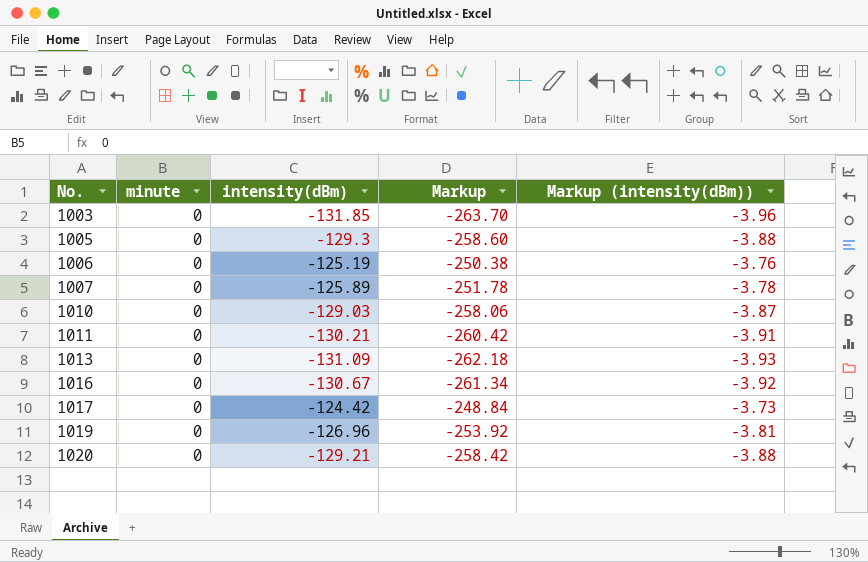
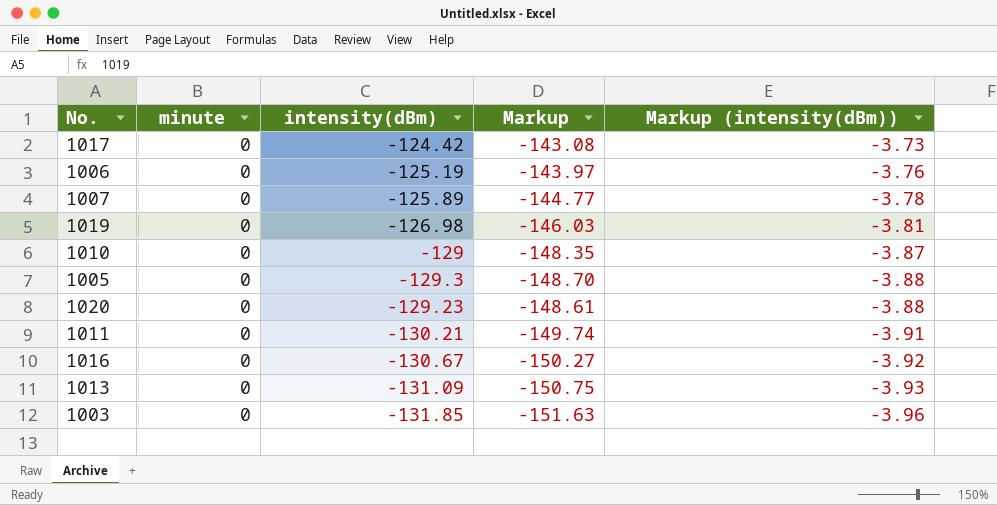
row order: No. ascending -> Markup (intensity(dBm)) descending
column Markup | formula: [intensity(dBm)] * 2 -> [intensity(dBm)] * 1.15
1019 | intensity(dBm): -126.96 -> -126.98
1010 | intensity(dBm): -129.03 -> -129
1020 | intensity(dBm): -129.21 -> -129.23

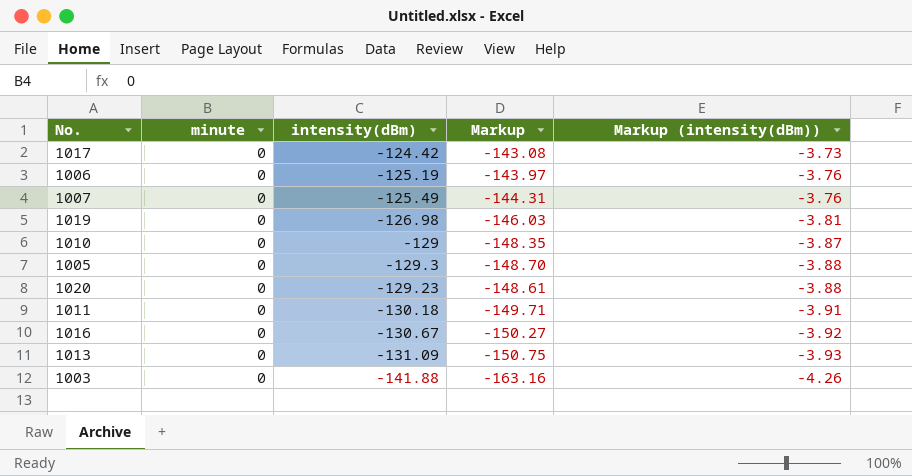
1007 | intensity(dBm): -125.89 -> -125.49
1007 | Markup: -144.77 -> -144.31
1007 | Markup (intensity(dBm)): -3.78 -> -3.76
1011 | intensity(dBm): -130.21 -> -130.18
1011 | Markup: -149.74 -> -149.71
1003 | intensity(dBm): -131.85 -> -141.88
1003 | Markup: -151.63 -> -163.16
1003 | Markup (intensity(dBm)): -3.96 -> -4.26

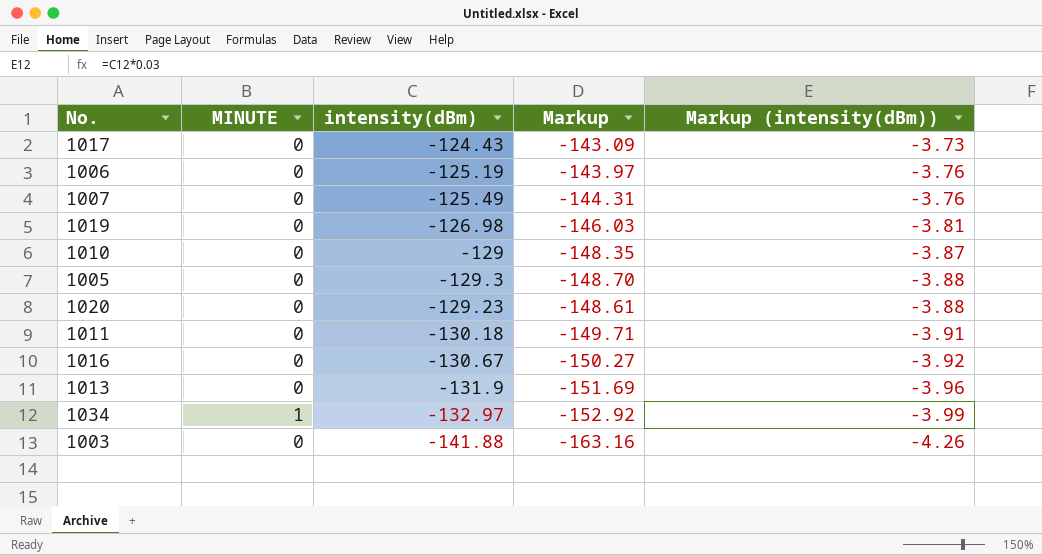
column name: minute -> MINUTE
1017 | intensity(dBm): -124.42 -> -124.43
1017 | Markup: -143.08 -> -143.09
1013 | intensity(dBm): -131.09 -> -131.9
1013 | Markup: -150.75 -> -151.69
1013 | Markup (intensity(dBm)): -3.93 -> -3.96
row 1034: none -> 1 | -132.97 | -152.92 | -3.99

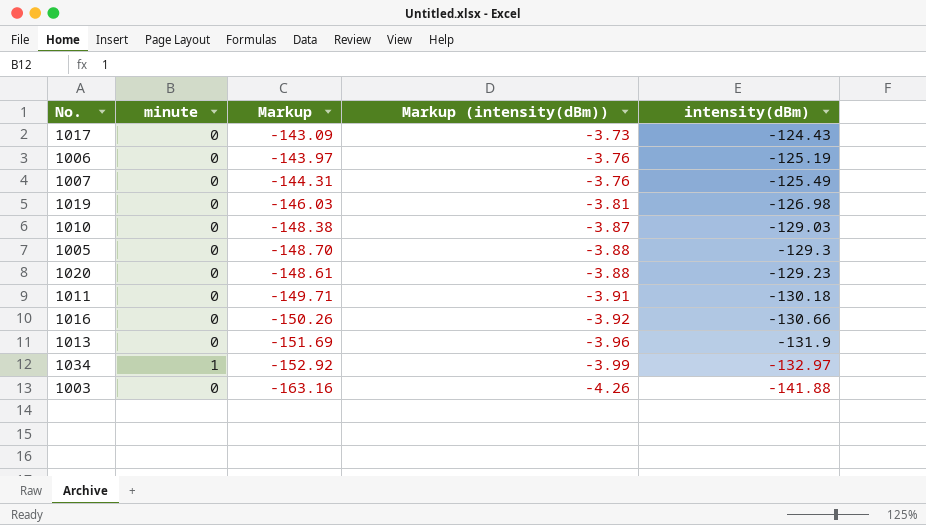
column name: MINUTE -> minute
column intensity(dBm) | position: 3 -> 5
1010 | Markup: -148.35 -> -148.38
1010 | intensity(dBm): -129 -> -129.03
1016 | Markup: -150.27 -> -150.26
1016 | intensity(dBm): -130.67 -> -130.66

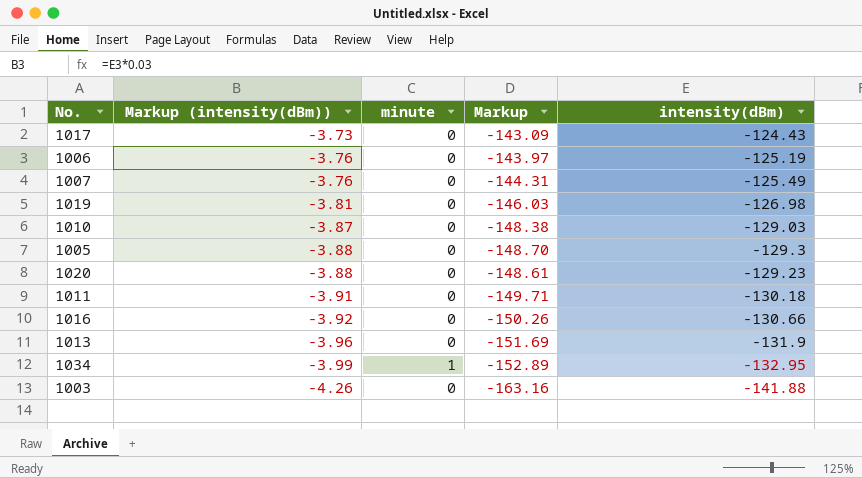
column Markup (intensity(dBm)) | position: 4 -> 2
1034 | Markup: -152.92 -> -152.89
1034 | intensity(dBm): -132.97 -> -132.95

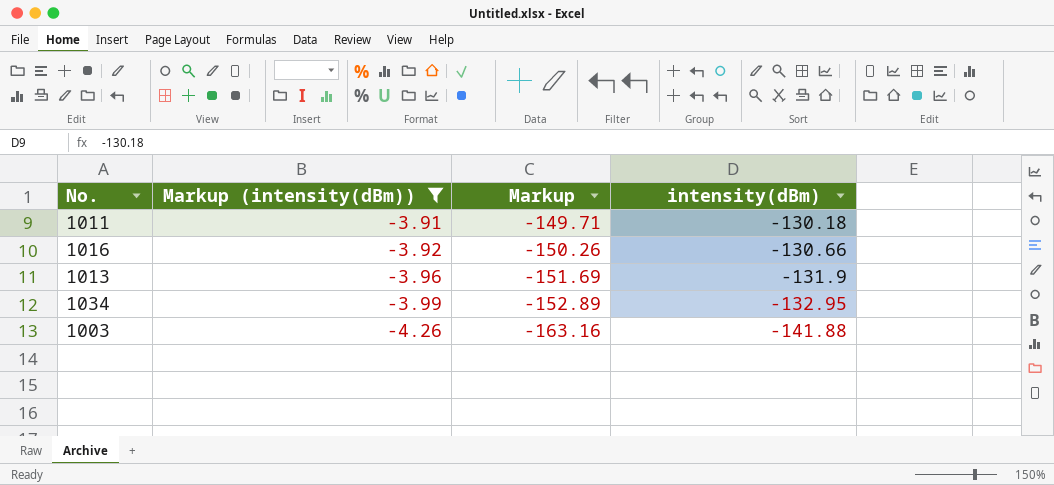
filter: none -> Markup (intensity(dBm)) <= -3.91
column minute | position: 3 -> none

